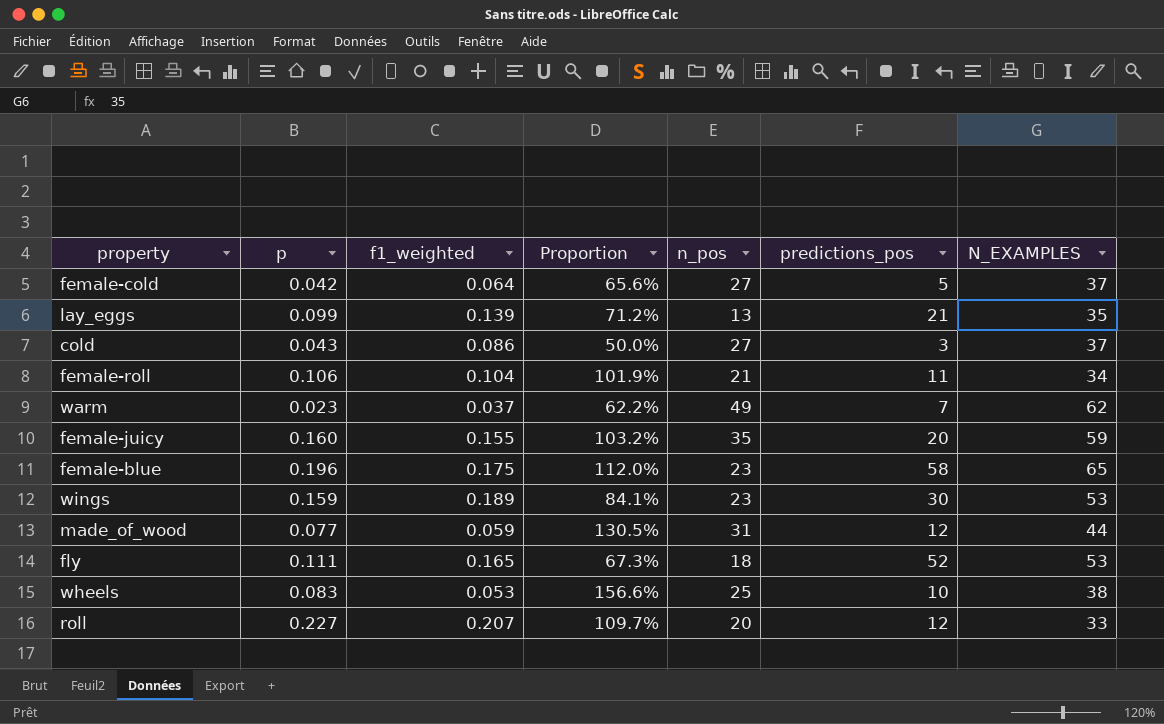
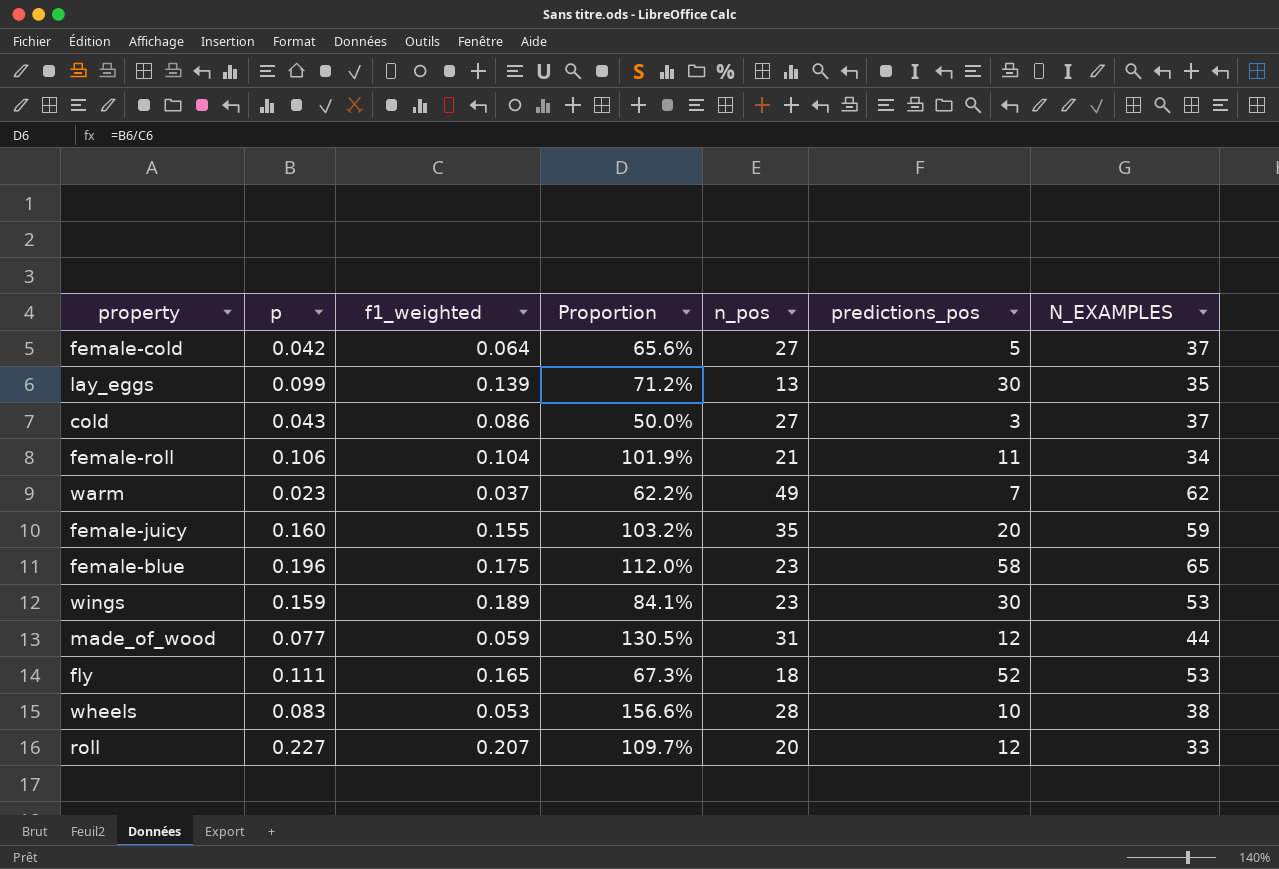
lay_eggs | predictions_pos: 21 -> 30
wheels | n_pos: 25 -> 28

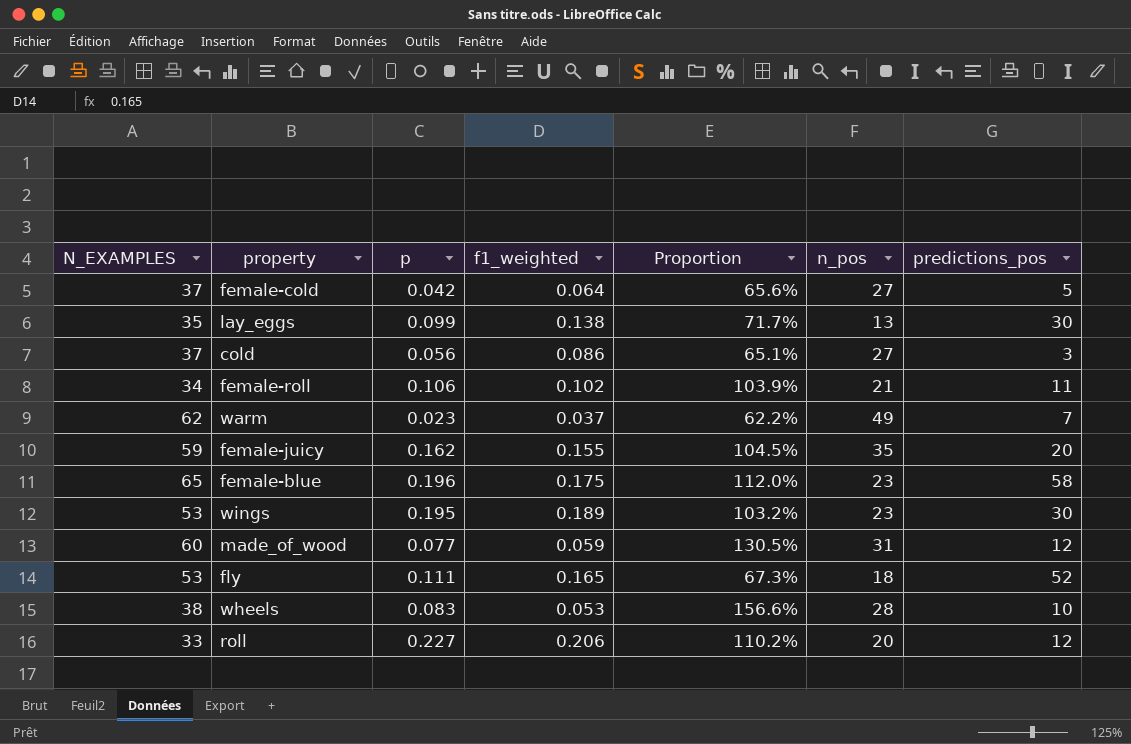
column N_EXAMPLES | position: 7 -> 1
lay_eggs | f1_weighted: 0.139 -> 0.138
lay_eggs | Proportion: 71.2% -> 71.7%
cold | p: 0.043 -> 0.056
cold | Proportion: 50.0% -> 65.1%
female-roll | f1_weighted: 0.104 -> 0.102
female-roll | Proportion: 101.9% -> 103.9%
female-juicy | p: 0.160 -> 0.162
female-juicy | Proportion: 103.2% -> 104.5%
wings | p: 0.159 -> 0.195
wings | Proportion: 84.1% -> 103.2%
made_of_wood | N_EXAMPLES: 44 -> 60
roll | f1_weighted: 0.207 -> 0.206
roll | Proportion: 109.7% -> 110.2%

